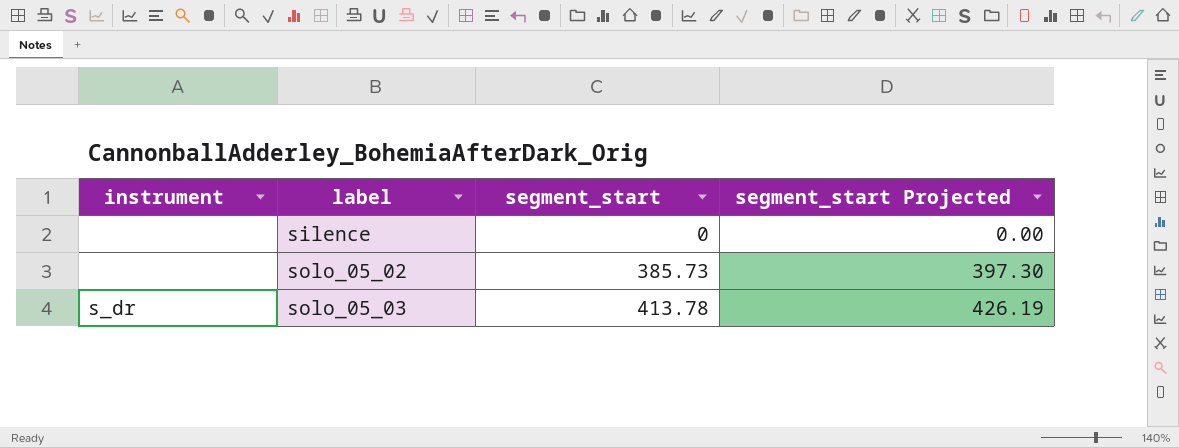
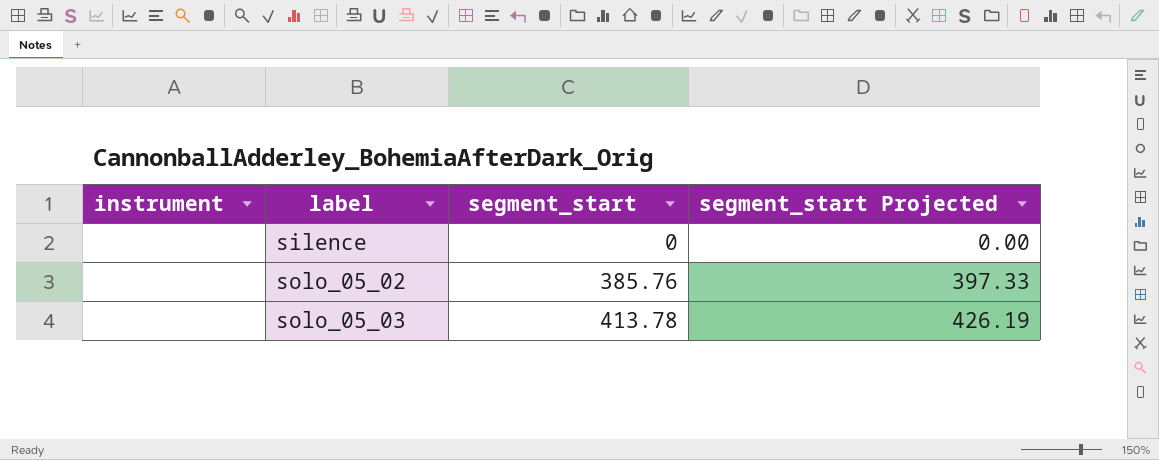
solo_05_02 | segment_start: 385.73 -> 385.76
solo_05_02 | segment_start Projected: 397.30 -> 397.33
solo_05_03 | instrument: s_dr -> none

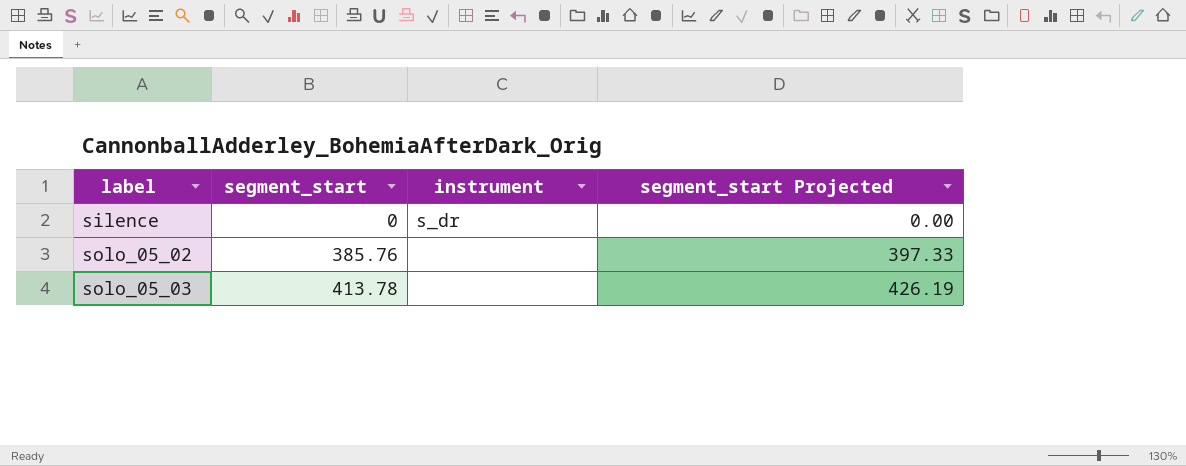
column instrument | position: 1 -> 3
silence | instrument: none -> s_dr

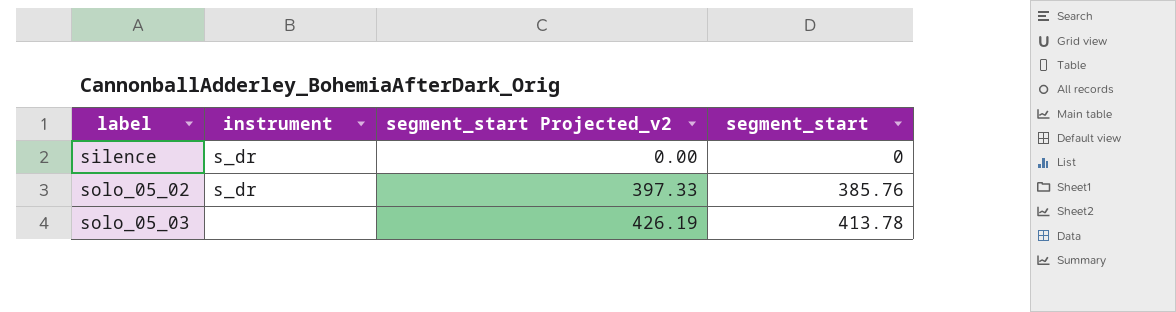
column name: segment_start Projected -> segment_start Projected_v2
column segment_start | position: 2 -> 4
solo_05_02 | instrument: none -> s_dr

